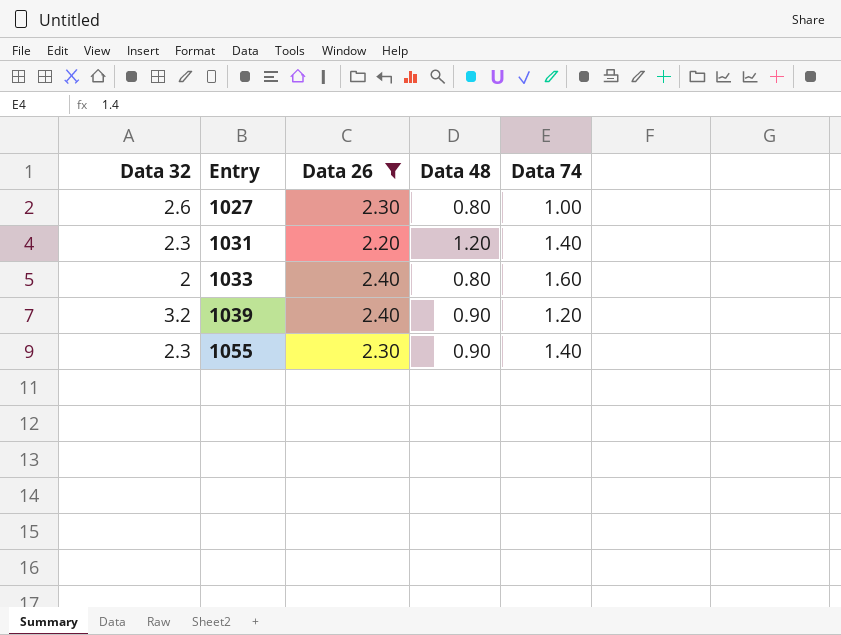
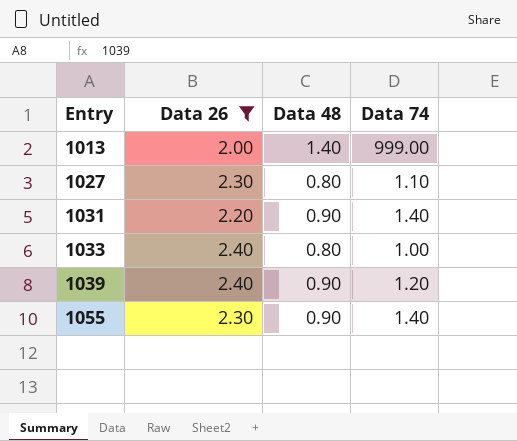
column Data 32 | position: 1 -> none
row 1013: none -> 2.00 | 1.40 | 999.00
1027 | Data 74: 1.00 -> 1.10
1031 | Data 48: 1.20 -> 0.90
1033 | Data 74: 1.60 -> 1.00

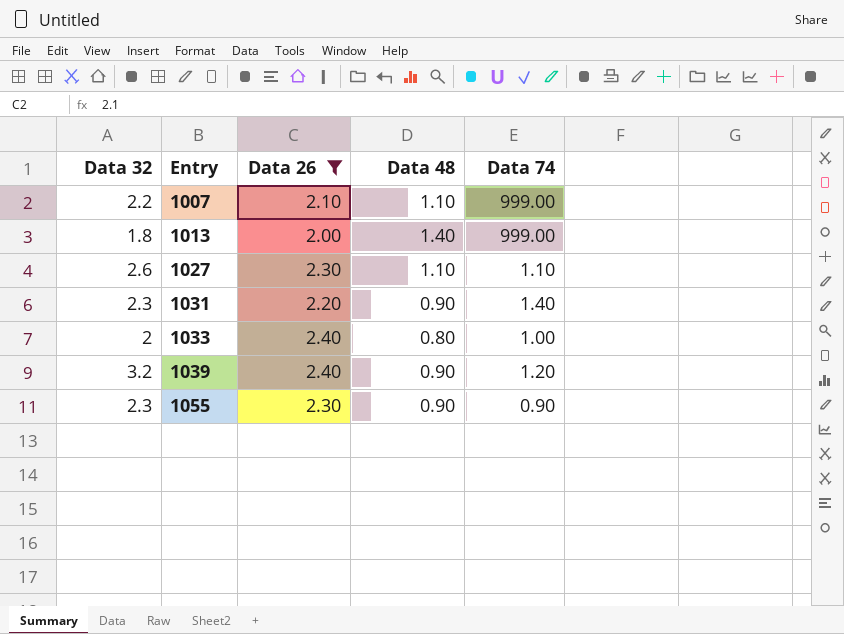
column Data 32 | position: none -> 1
row 1007: none -> 2.2 | 2.10 | 1.10 | 999.00
1027 | Data 48: 0.80 -> 1.10
1055 | Data 74: 1.40 -> 0.90

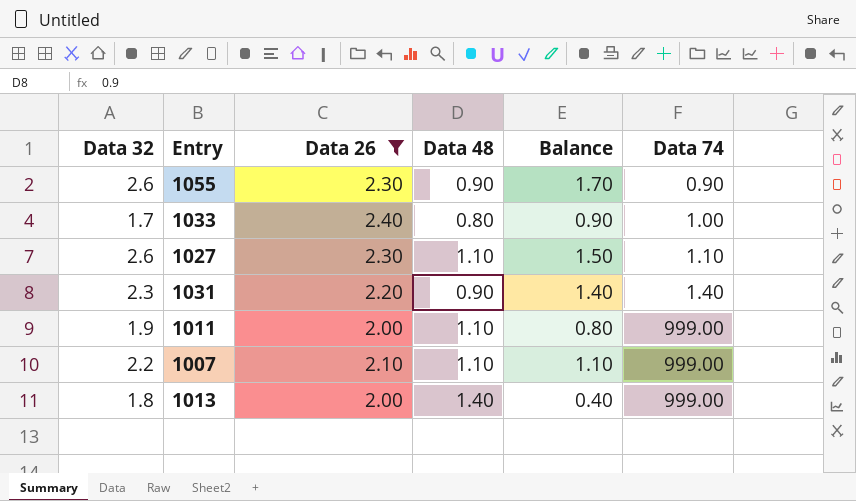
row order: Entry ascending -> Data 74 ascending
column Balance | formula: none -> [Data 32] - [Data 48]
row 1039: 3.2 | 2.40 | 0.90 | 1.20 -> none
1055 | Data 32: 2.3 -> 2.6
1033 | Data 32: 2 -> 1.7
row 1011: none -> 1.9 | 2.00 | 1.10 | 0.80 | 999.00

